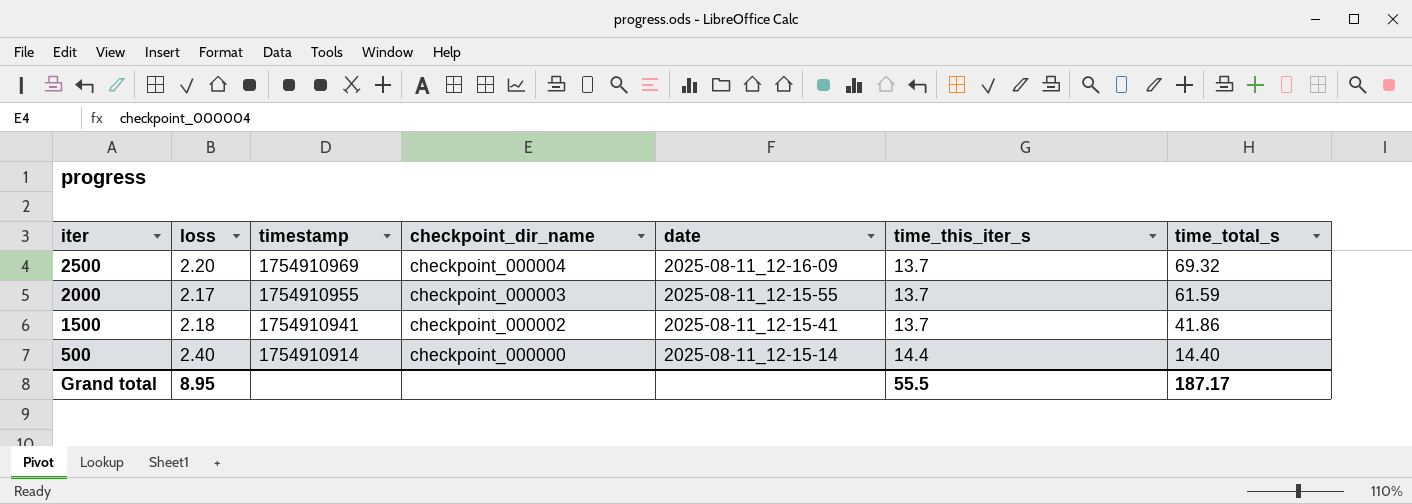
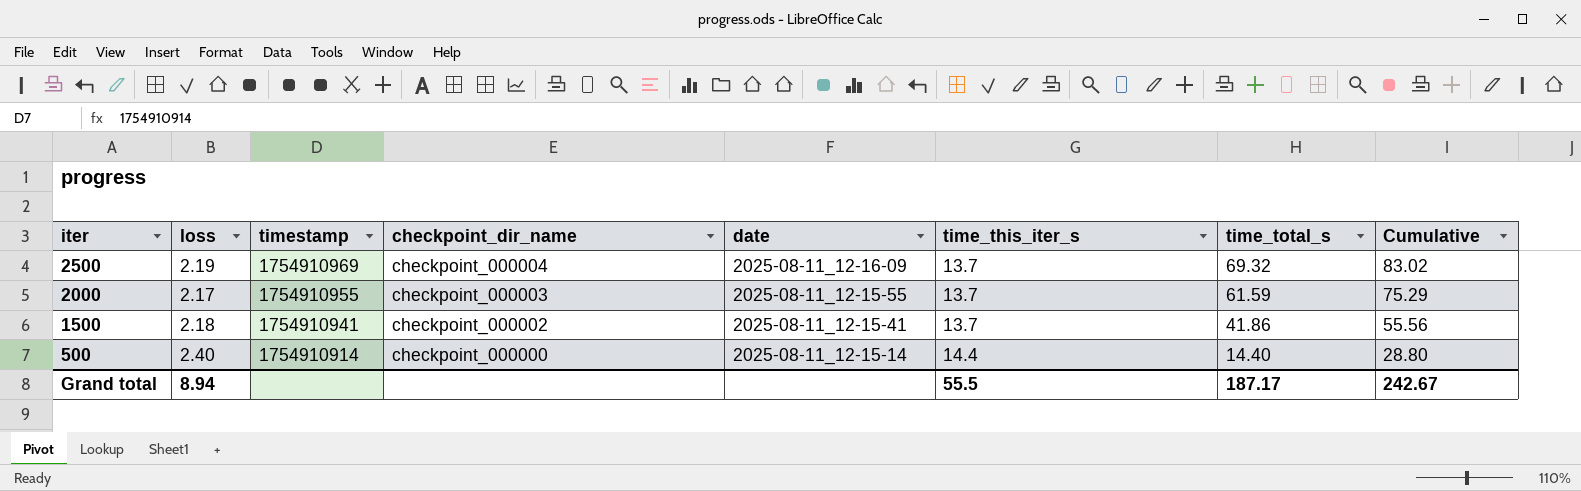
column Cumulative | formula: none -> [time_this_iter_s] + [time_total_s]
2500 | loss: 2.20 -> 2.19
Grand total | loss: 8.95 -> 8.94

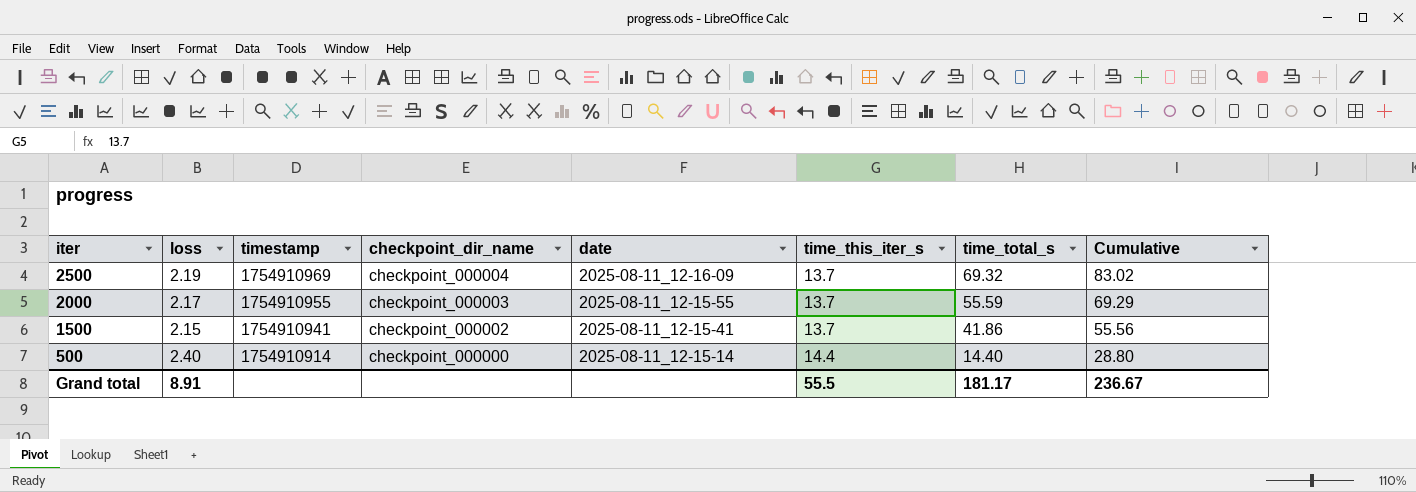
2000 | time_total_s: 61.59 -> 55.59
2000 | Cumulative: 75.29 -> 69.29
1500 | loss: 2.18 -> 2.15
Grand total | loss: 8.94 -> 8.91
Grand total | time_total_s: 187.17 -> 181.17
Grand total | Cumulative: 242.67 -> 236.67

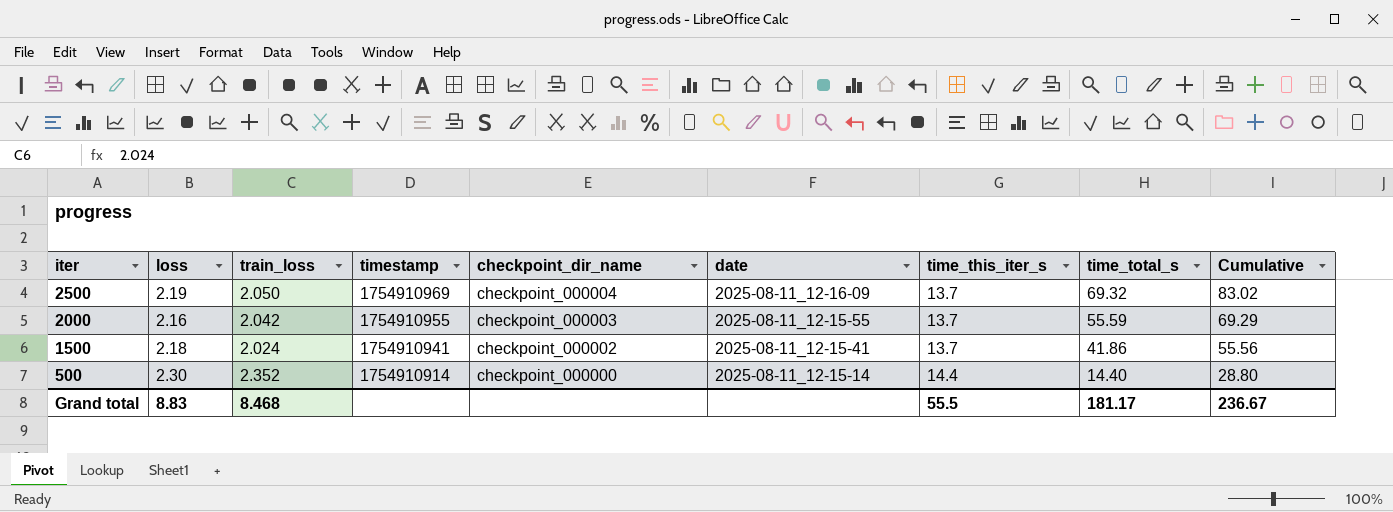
column train_loss | position: none -> 3
2000 | loss: 2.17 -> 2.16
1500 | loss: 2.15 -> 2.18
500 | loss: 2.40 -> 2.30
Grand total | loss: 8.91 -> 8.83

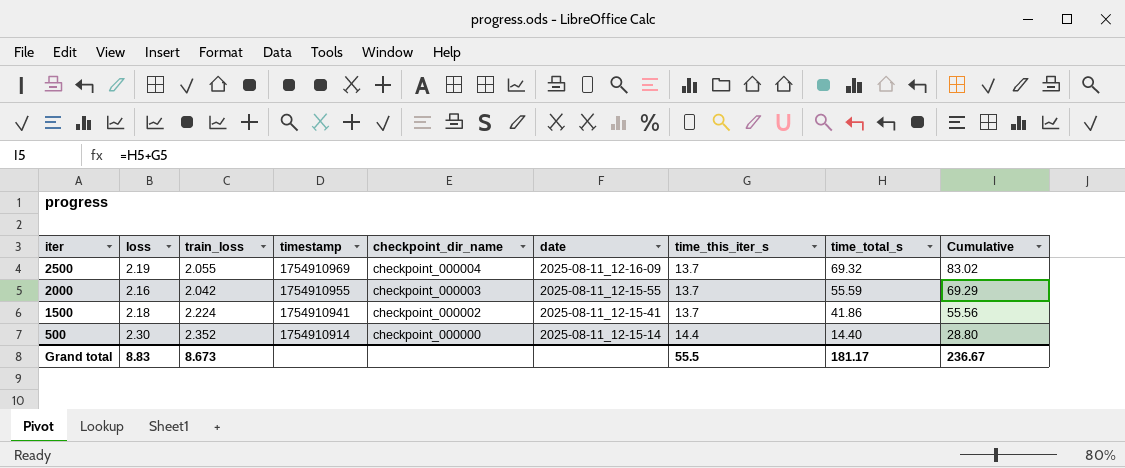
2500 | train_loss: 2.050 -> 2.055
1500 | train_loss: 2.024 -> 2.224
Grand total | train_loss: 8.468 -> 8.673

